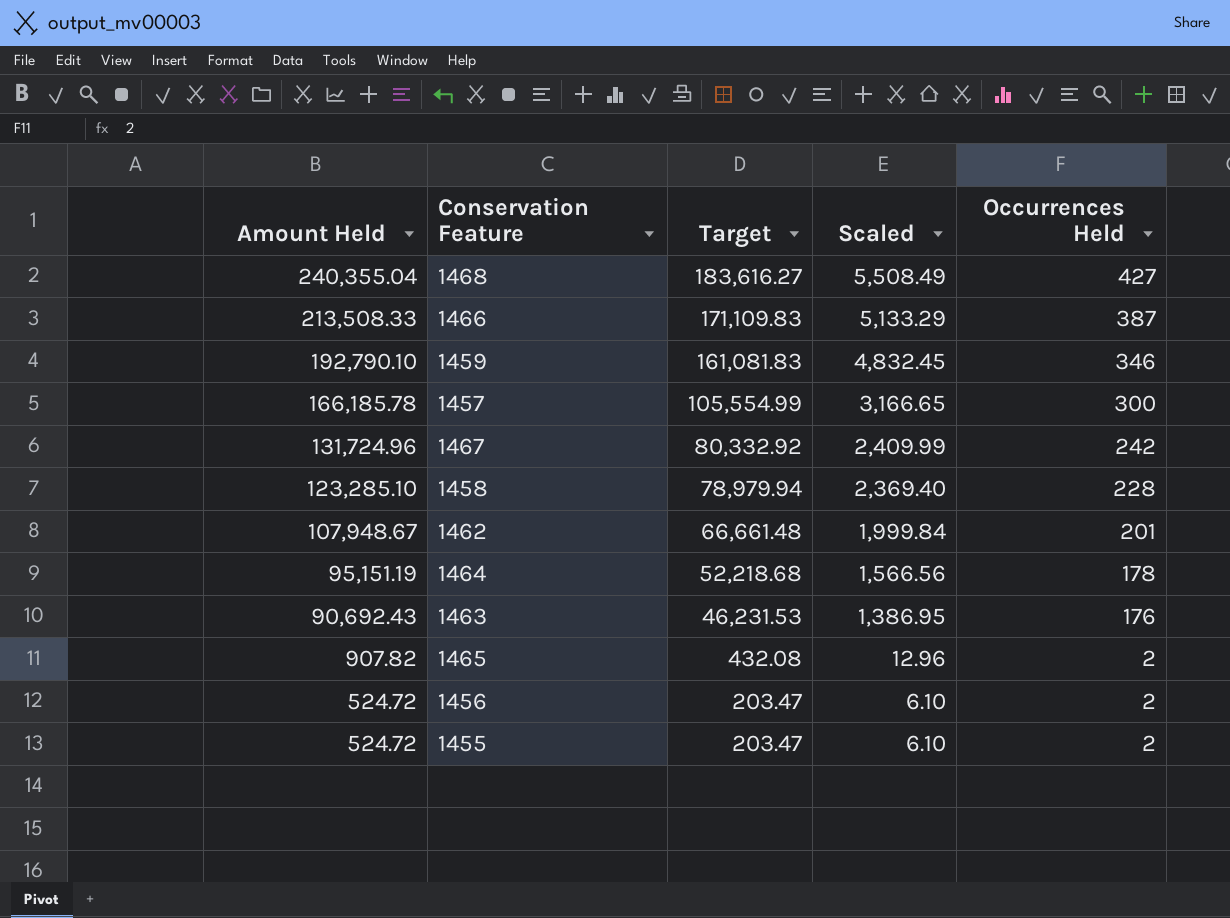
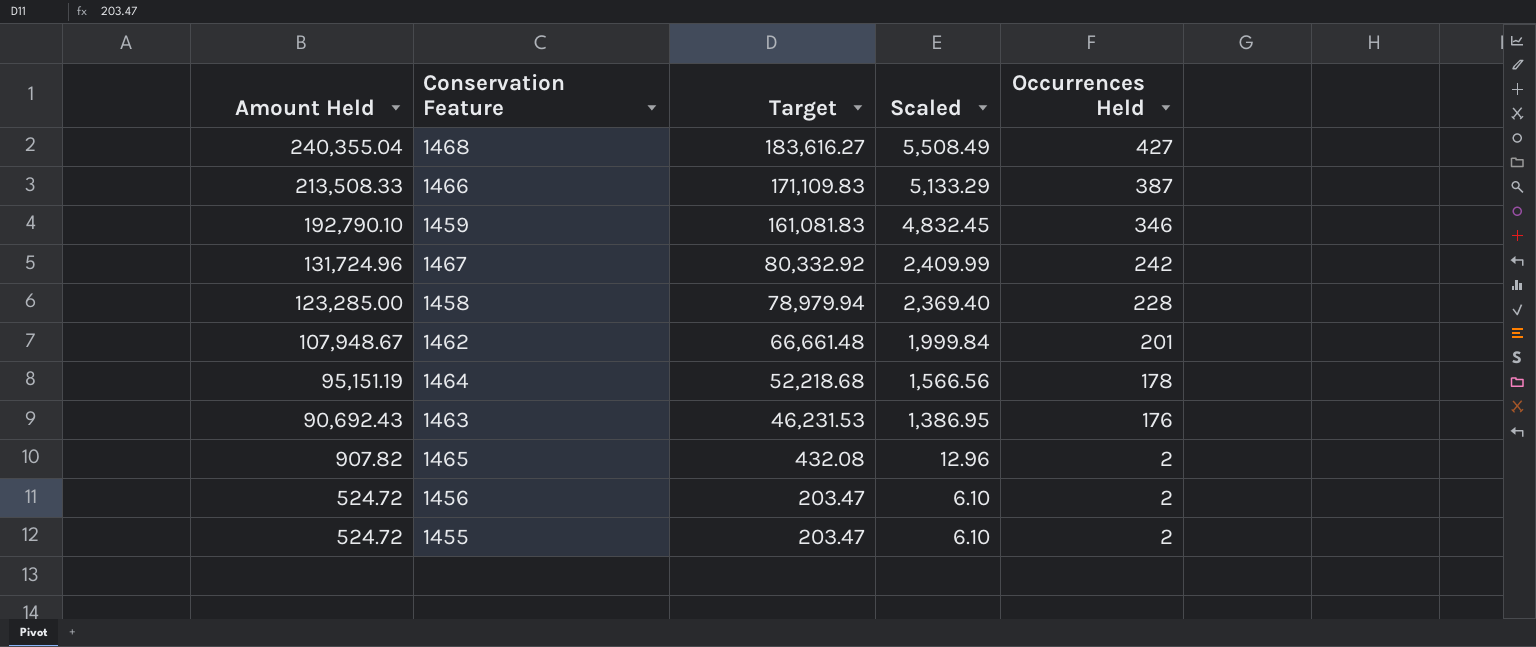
row 1457: 166,185.78 | 105,554.99 | 3,166.65 | 300 -> none
1458 | Amount Held: 123,285.10 -> 123,285.00

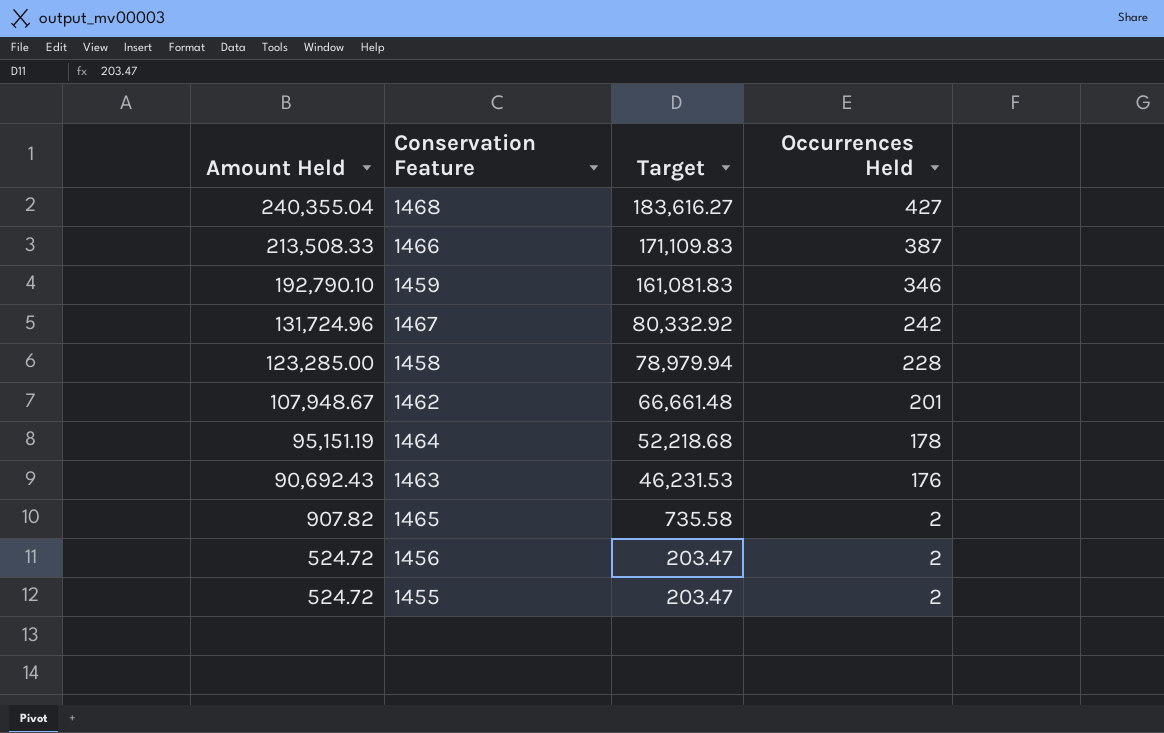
column Scaled | formula: [Target] * 0.03 -> none
1465 | Target: 432.08 -> 735.58

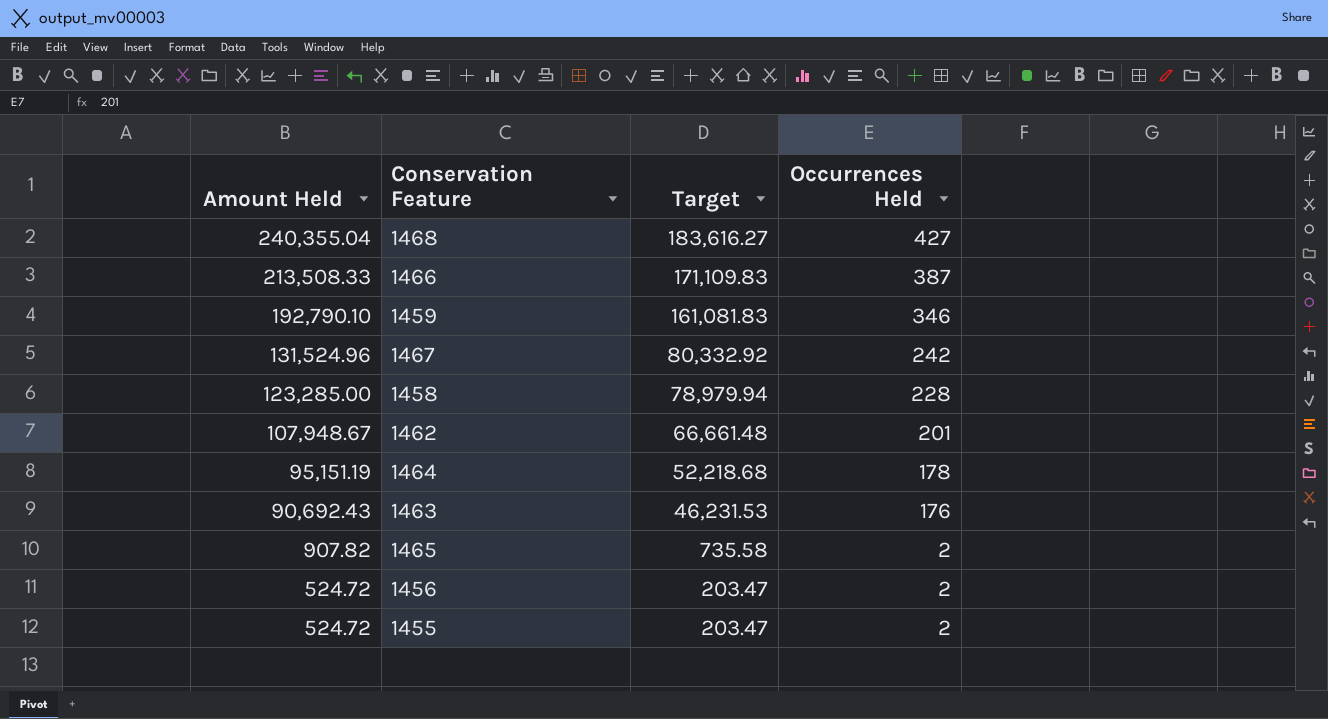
1467 | Amount Held: 131,724.96 -> 131,524.96

